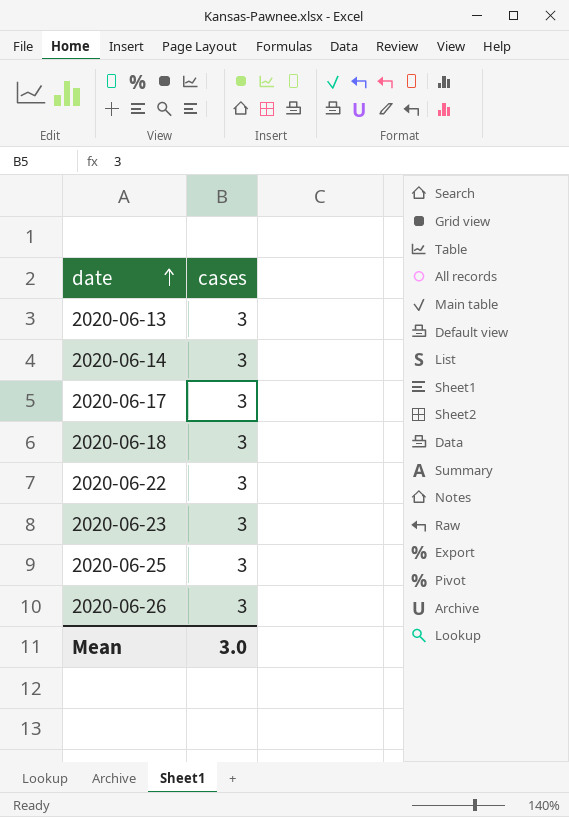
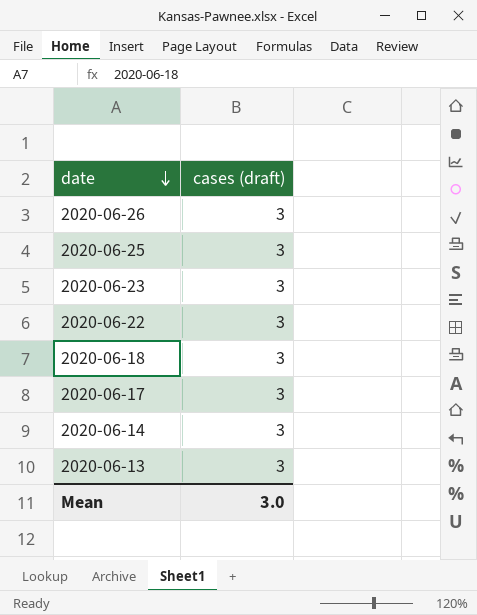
row order: date ascending -> date descending
column name: cases -> cases (draft)

